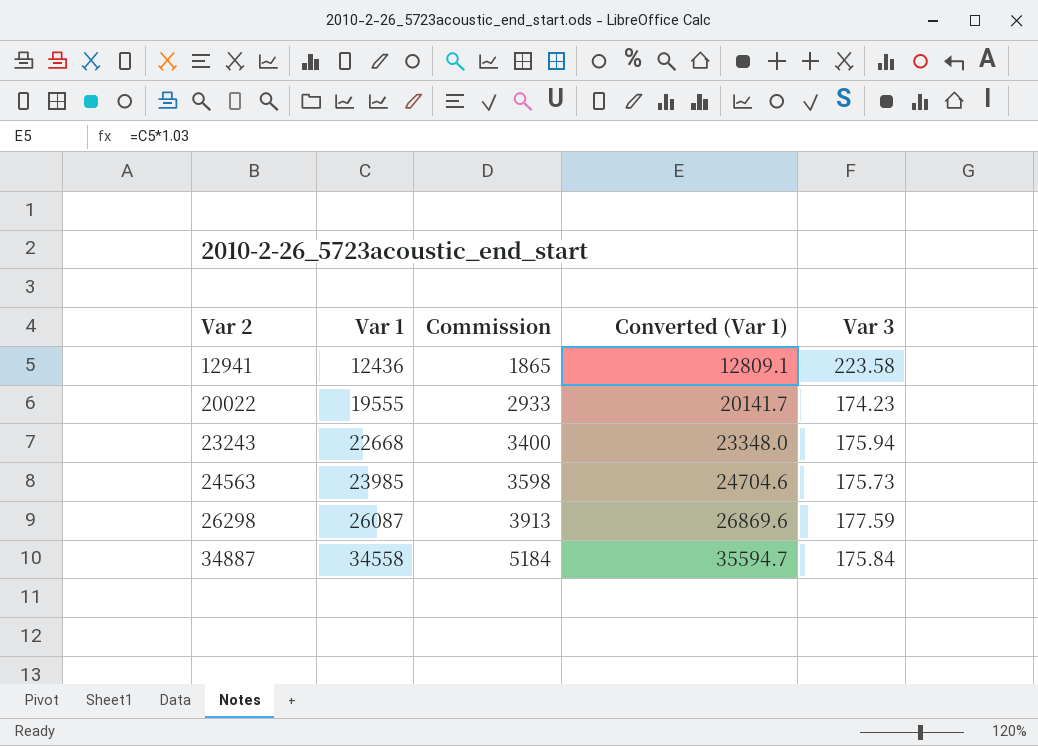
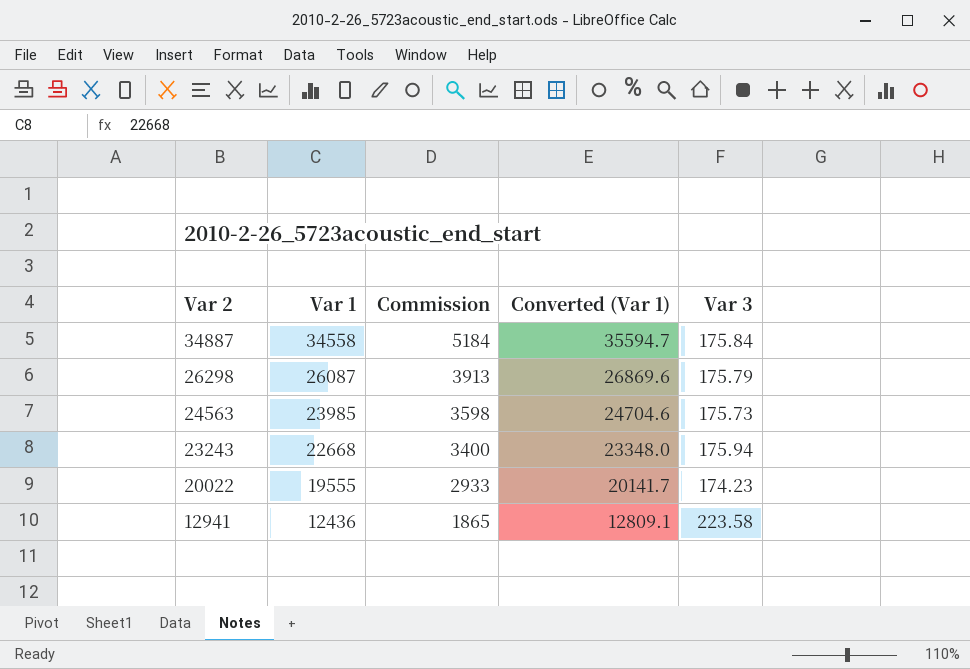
row order: Var 2 ascending -> Var 2 descending
26298 | Var 3: 177.59 -> 175.79

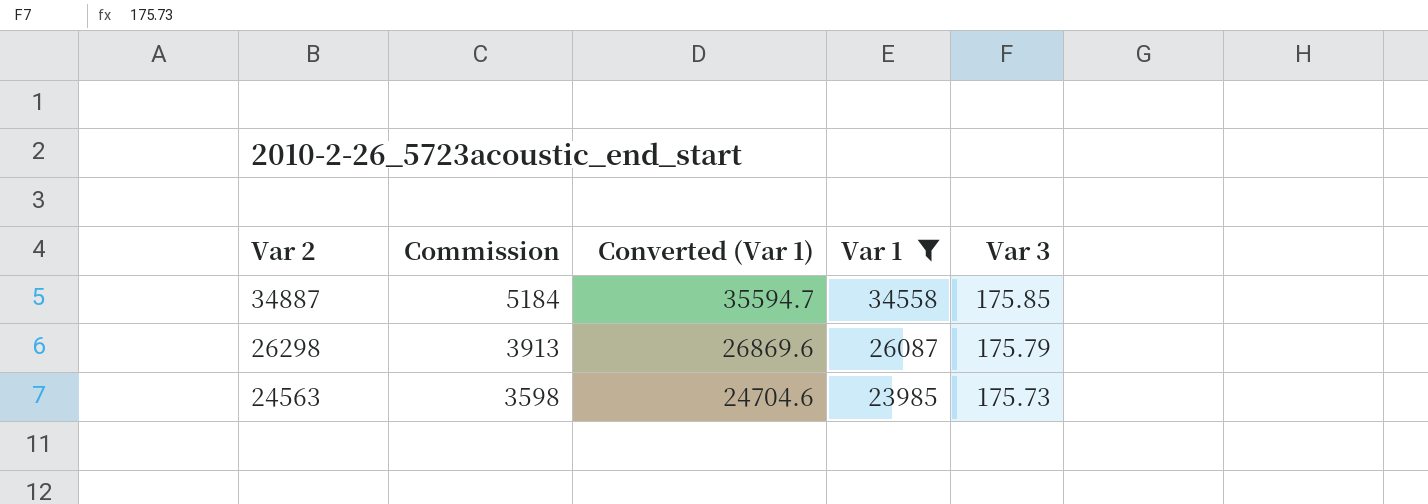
filter: none -> Var 1 >= 23985
column Var 1 | position: 2 -> 4
34887 | Var 3: 175.84 -> 175.85

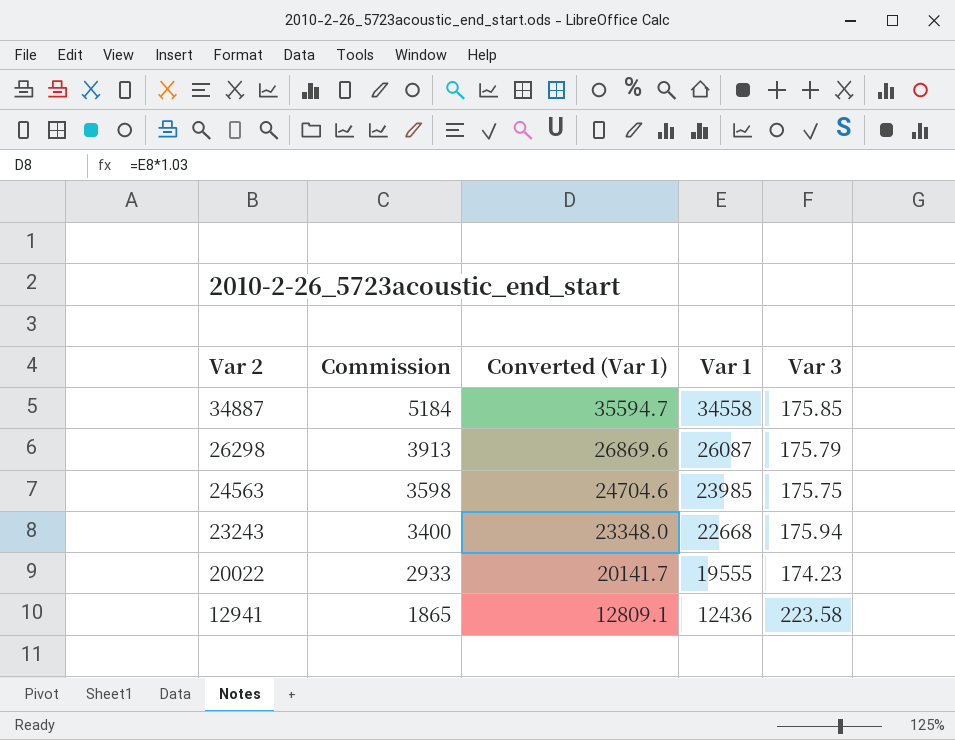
filter: Var 1 >= 23985 -> none
24563 | Var 3: 175.73 -> 175.75

